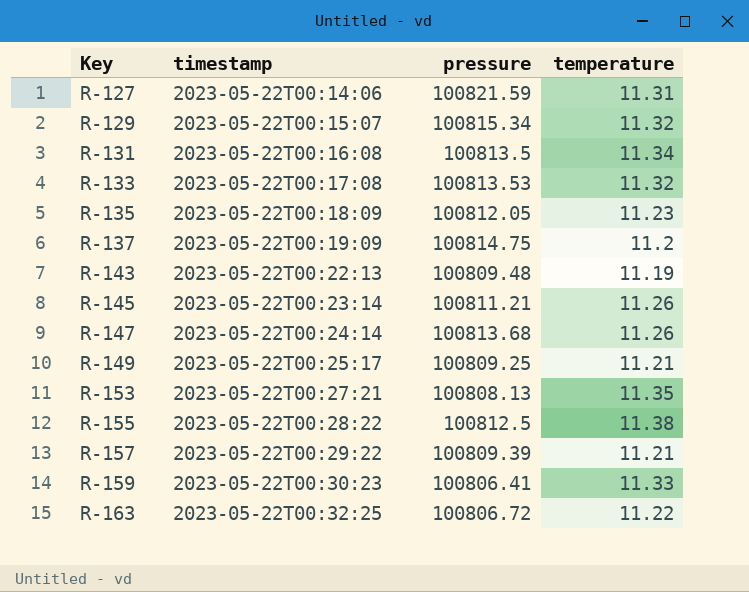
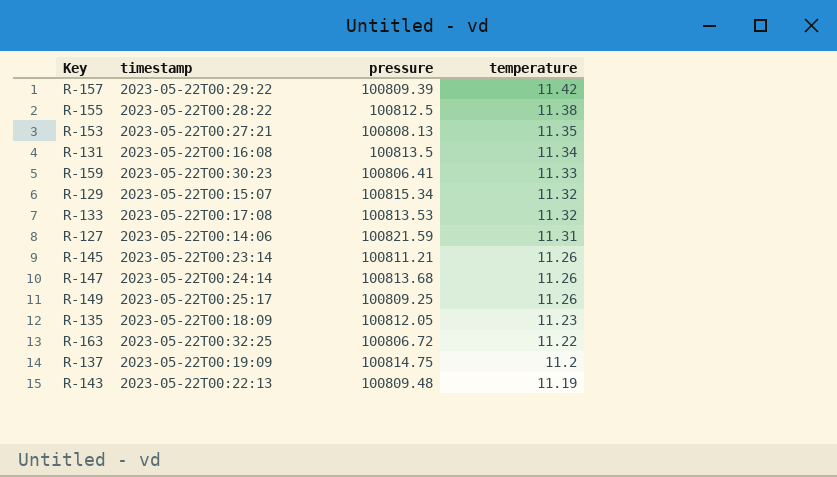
row order: Key ascending -> temperature descending
R-157 | temperature: 11.21 -> 11.42
R-149 | temperature: 11.21 -> 11.26

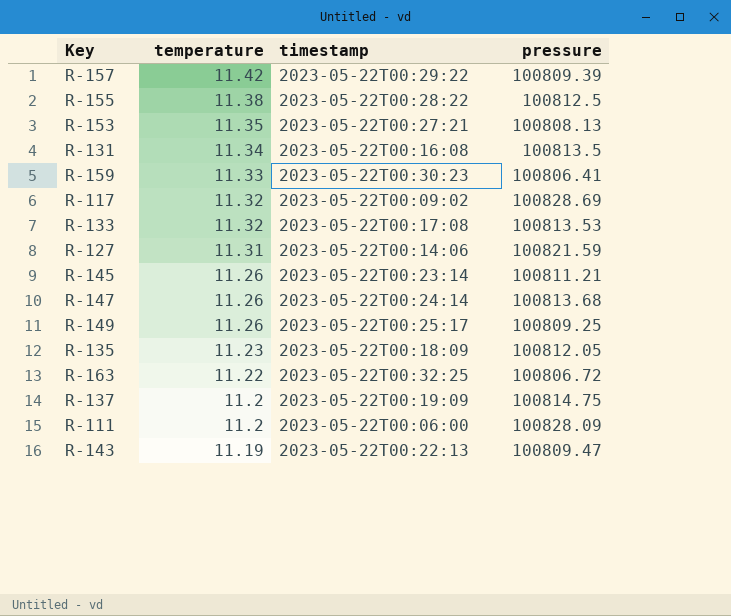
column temperature | position: 4 -> 2
row R-129: 2023-05-22T00:15:07 | 100815.34 | 11.32 -> none
row R-117: none -> 11.32 | 2023-05-22T00:09:02 | 100828.69
row R-111: none -> 11.2 | 2023-05-22T00:06:00 | 100828.09
R-143 | pressure: 100809.48 -> 100809.47

